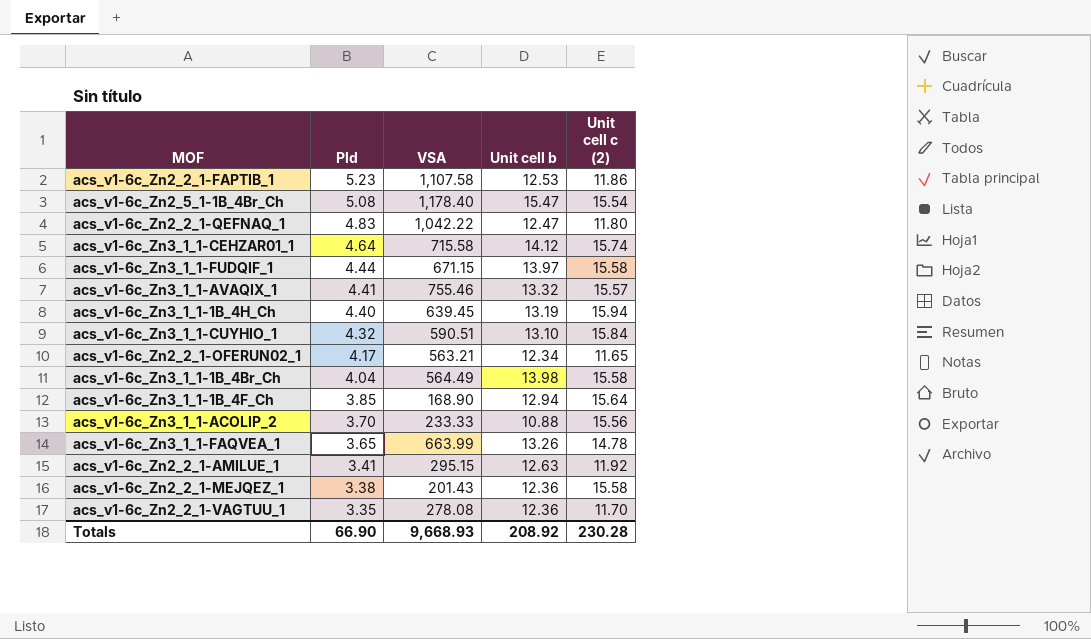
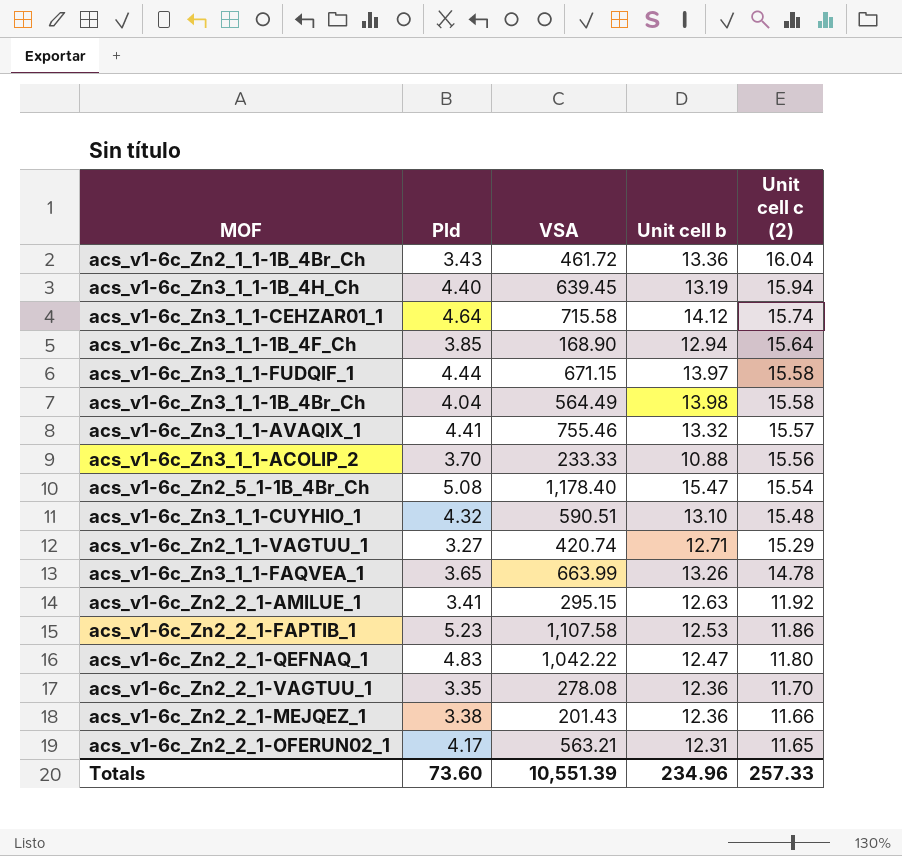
row order: Pld descending -> Unit cell c (2) descending
row acs_v1-6c_Zn2_1_1-1B_4Br_Ch: none -> 3.43 | 461.72 | 13.36 | 16.04
acs_v1-6c_Zn3_1_1-CUYHIO_1 | Unit cell c (2): 15.84 -> 15.48
row acs_v1-6c_Zn2_1_1-VAGTUU_1: none -> 3.27 | 420.74 | 12.71 | 15.29
acs_v1-6c_Zn2_2_1-MEJQEZ_1 | Unit cell c (2): 15.58 -> 11.66
acs_v1-6c_Zn2_2_1-OFERUN02_1 | Unit cell b: 12.34 -> 12.31
Totals | Pld: 66.90 -> 73.60
Totals | VSA: 9,668.93 -> 10,551.39
Totals | Unit cell b: 208.92 -> 234.96
Totals | Unit cell c (2): 230.28 -> 257.33

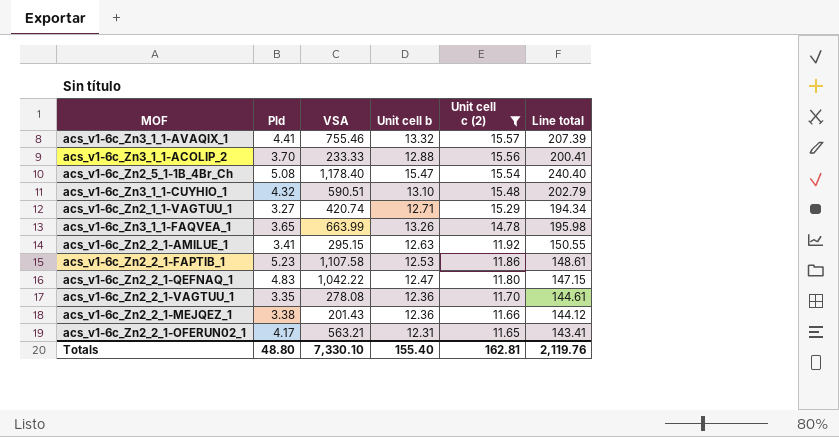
filter: none -> Unit cell c (2) <= 15.57
column Line total | formula: none -> [Unit cell b] * [Unit cell c (2)]
acs_v1-6c_Zn3_1_1-ACOLIP_2 | Unit cell b: 10.88 -> 12.88
Totals | Pld: 73.60 -> 48.80
Totals | VSA: 10,551.39 -> 7,330.10
Totals | Unit cell b: 234.96 -> 155.40
Totals | Unit cell c (2): 257.33 -> 162.81

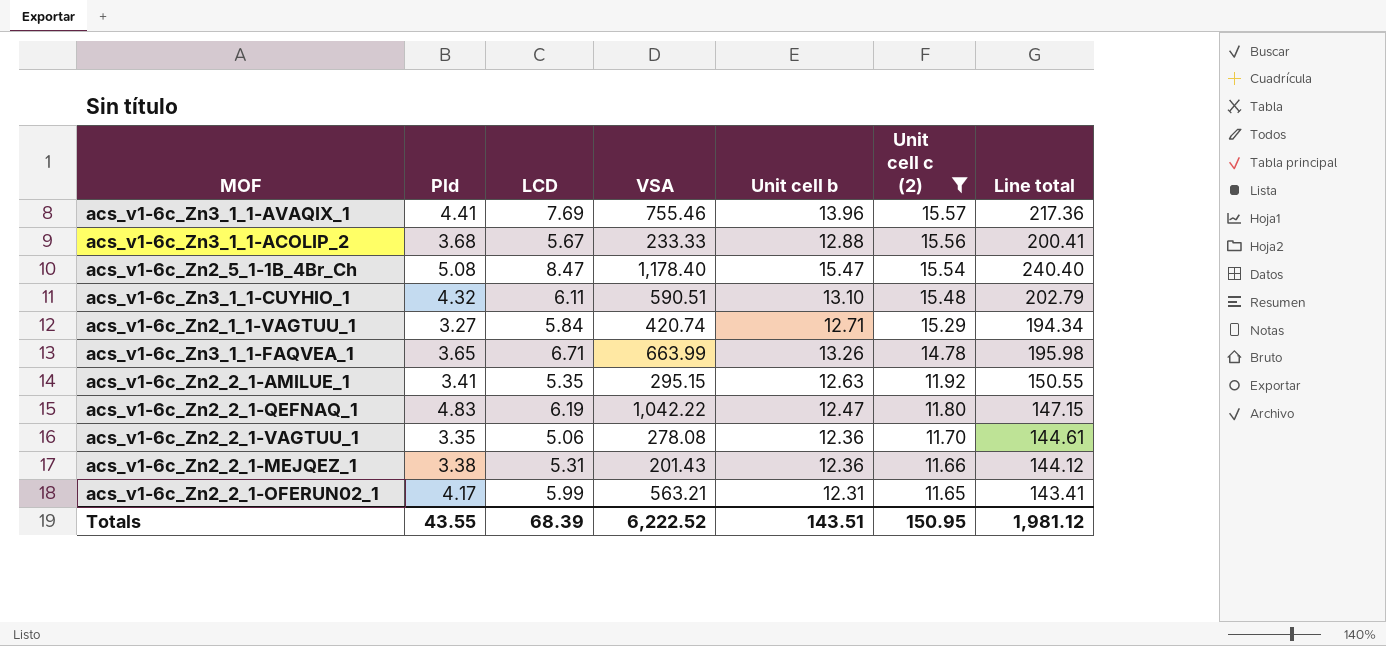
column LCD | position: none -> 3
row acs_v1-6c_Zn2_2_1-FAPTIB_1: 5.23 | 1,107.58 | 12.53 | 11.86 | 148.61 -> none
acs_v1-6c_Zn3_1_1-AVAQIX_1 | Unit cell b: 13.32 -> 13.96
acs_v1-6c_Zn3_1_1-AVAQIX_1 | Line total: 207.39 -> 217.36
acs_v1-6c_Zn3_1_1-ACOLIP_2 | Pld: 3.70 -> 3.68
Totals | Pld: 48.80 -> 43.55
Totals | VSA: 7,330.10 -> 6,222.52
Totals | Unit cell b: 155.40 -> 143.51
Totals | Unit cell c (2): 162.81 -> 150.95
Totals | Line total: 2,119.76 -> 1,981.12

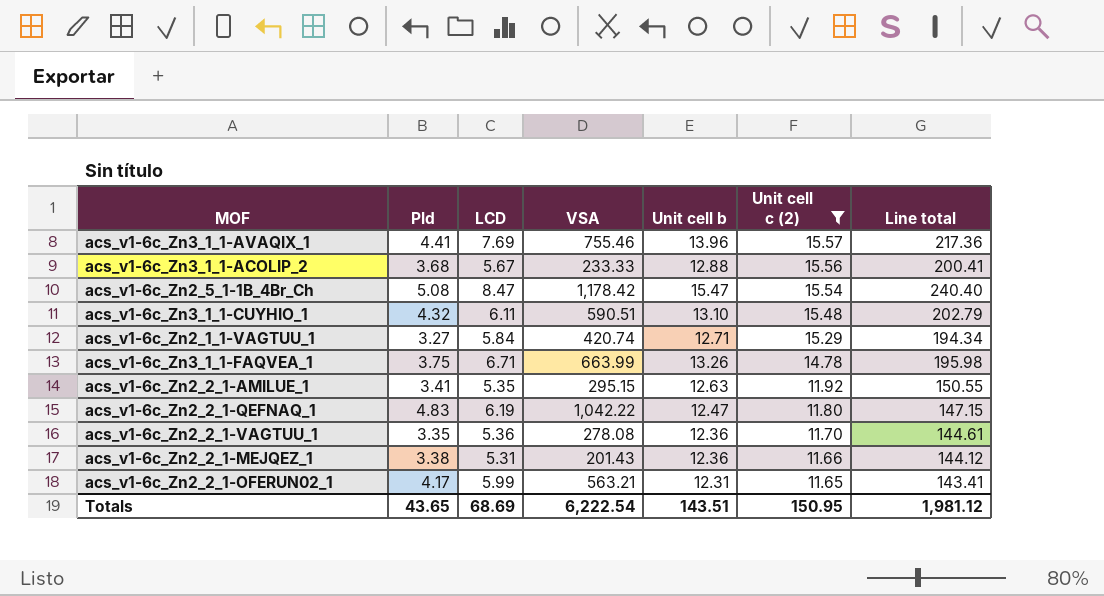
acs_v1-6c_Zn2_5_1-1B_4Br_Ch | VSA: 1,178.40 -> 1,178.42
acs_v1-6c_Zn3_1_1-FAQVEA_1 | Pld: 3.65 -> 3.75
acs_v1-6c_Zn2_2_1-VAGTUU_1 | LCD: 5.06 -> 5.36
Totals | Pld: 43.55 -> 43.65
Totals | LCD: 68.39 -> 68.69
Totals | VSA: 6,222.52 -> 6,222.54

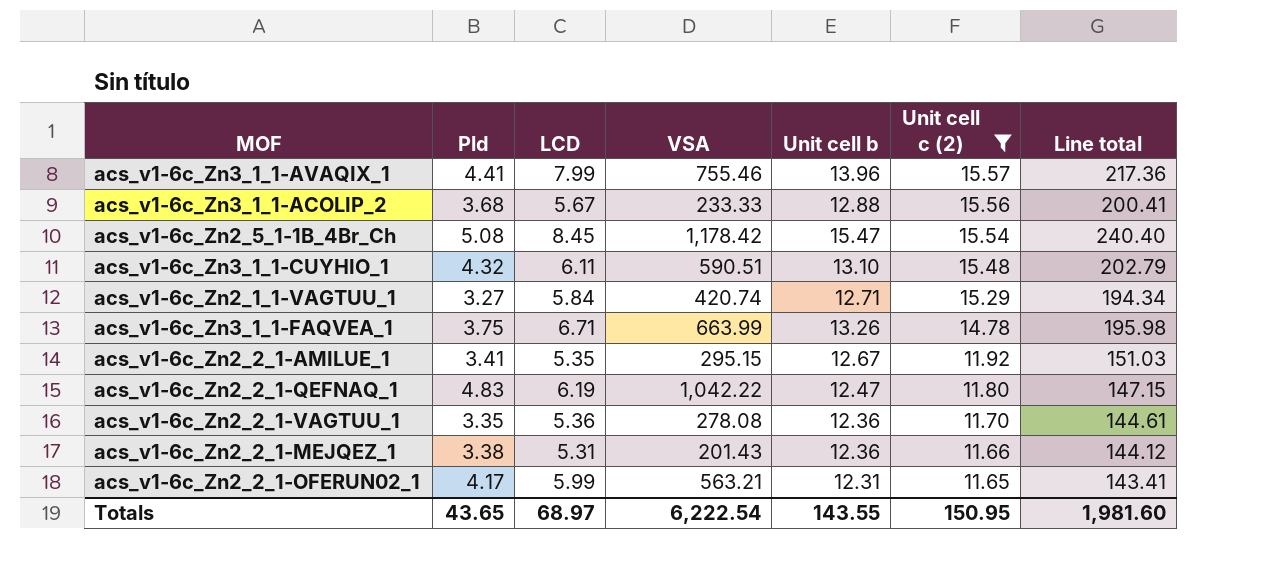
acs_v1-6c_Zn3_1_1-AVAQIX_1 | LCD: 7.69 -> 7.99
acs_v1-6c_Zn2_5_1-1B_4Br_Ch | LCD: 8.47 -> 8.45
acs_v1-6c_Zn2_2_1-AMILUE_1 | Unit cell b: 12.63 -> 12.67
acs_v1-6c_Zn2_2_1-AMILUE_1 | Line total: 150.55 -> 151.03
Totals | LCD: 68.69 -> 68.97
Totals | Unit cell b: 143.51 -> 143.55
Totals | Line total: 1,981.12 -> 1,981.60

